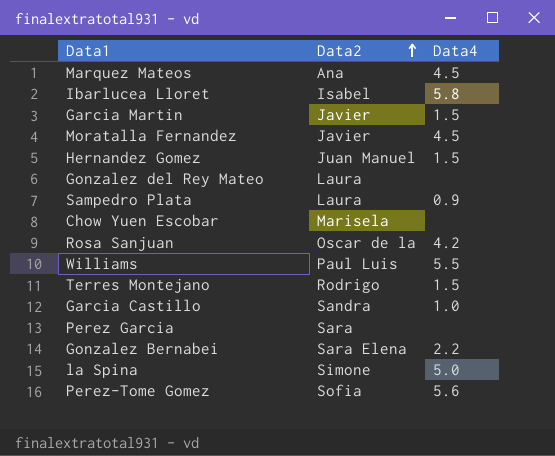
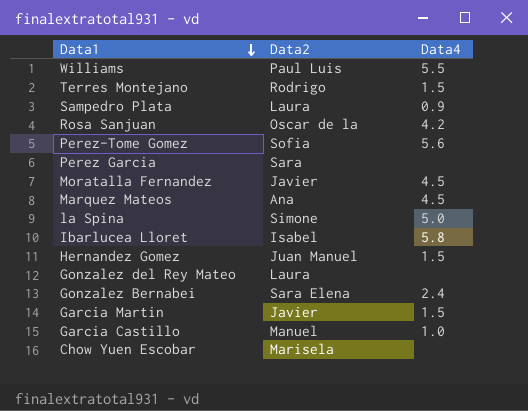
row order: Data2 ascending -> Data1 descending
Gonzalez Bernabei | Data4: 2.2 -> 2.4
Garcia Castillo | Data2: Sandra -> Manuel

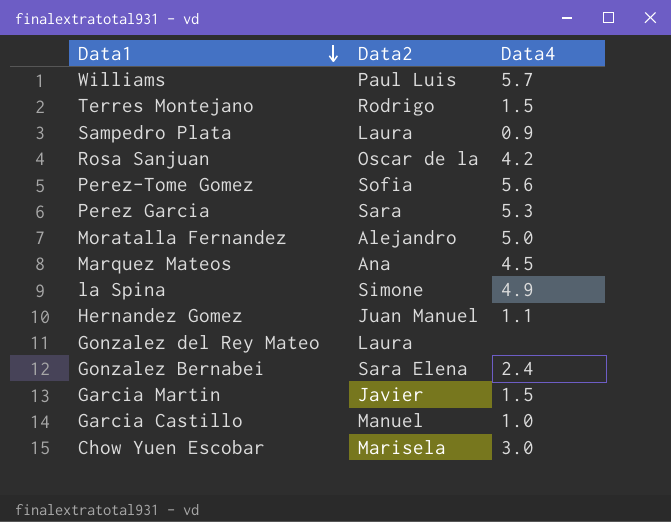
row Ibarlucea Lloret: Isabel | 5.8 -> none
Williams | Data4: 5.5 -> 5.7
Perez Garcia | Data4: none -> 5.3
Moratalla Fernandez | Data2: Javier -> Alejandro
Moratalla Fernandez | Data4: 4.5 -> 5.0
la Spina | Data4: 5.0 -> 4.9
Hernandez Gomez | Data4: 1.5 -> 1.1
Chow Yuen Escobar | Data4: none -> 3.0

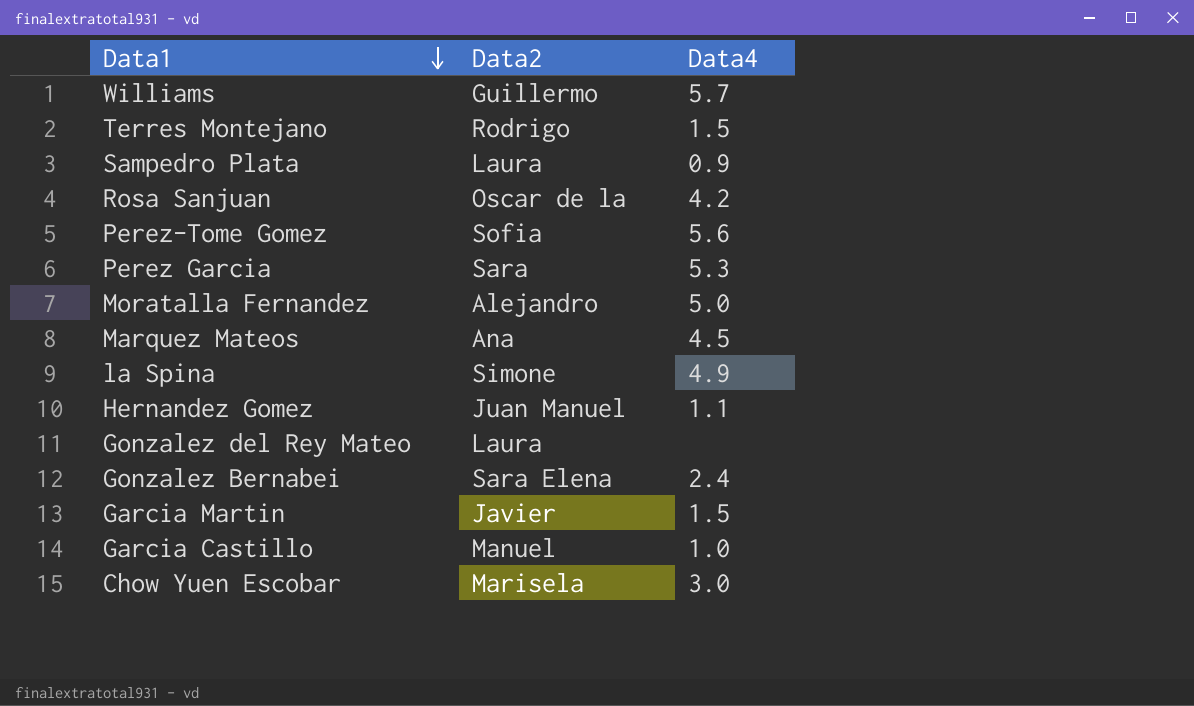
Williams | Data2: Paul Luis -> Guillermo

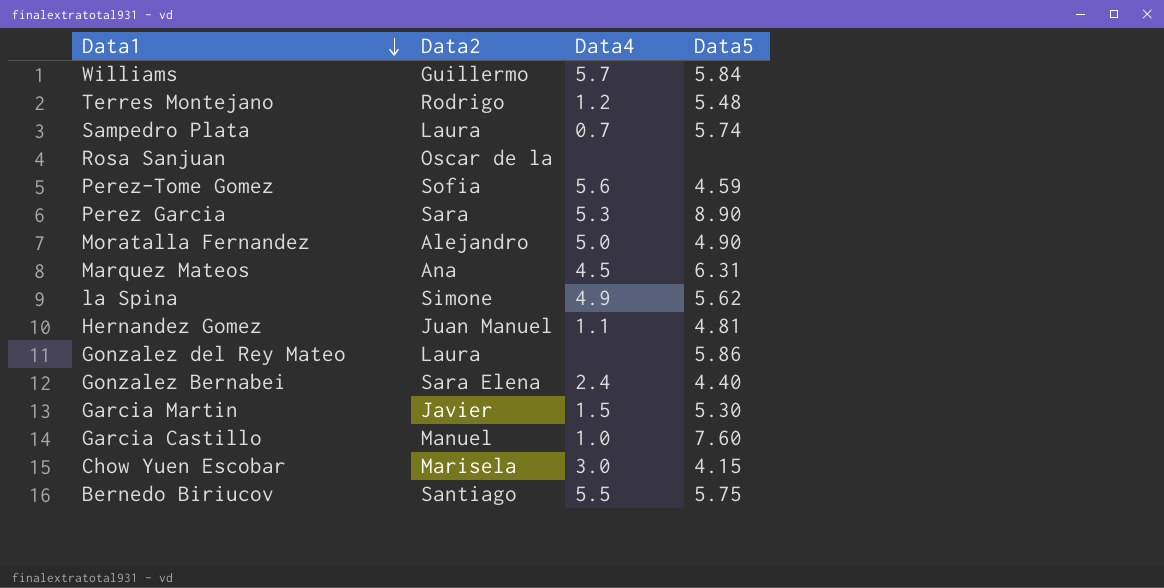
column Data5 | position: none -> 4
Terres Montejano | Data4: 1.5 -> 1.2
Sampedro Plata | Data4: 0.9 -> 0.7
Rosa Sanjuan | Data4: 4.2 -> none
row Bernedo Biriucov: none -> Santiago | 5.5 | 5.75

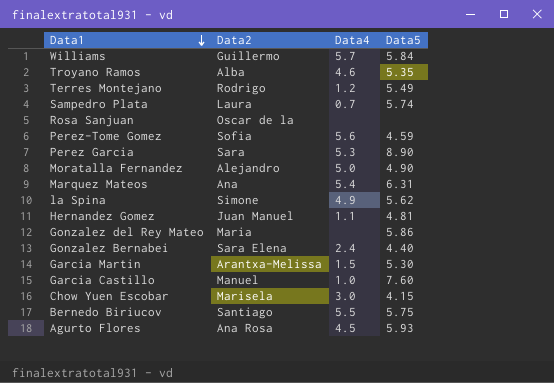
row Troyano Ramos: none -> Alba | 4.6 | 5.35
Terres Montejano | Data5: 5.48 -> 5.49
Marquez Mateos | Data4: 4.5 -> 5.4
Gonzalez del Rey Mateo | Data2: Laura -> Maria
Garcia Martin | Data2: Javier -> Arantxa-Melissa
row Agurto Flores: none -> Ana Rosa | 4.5 | 5.93

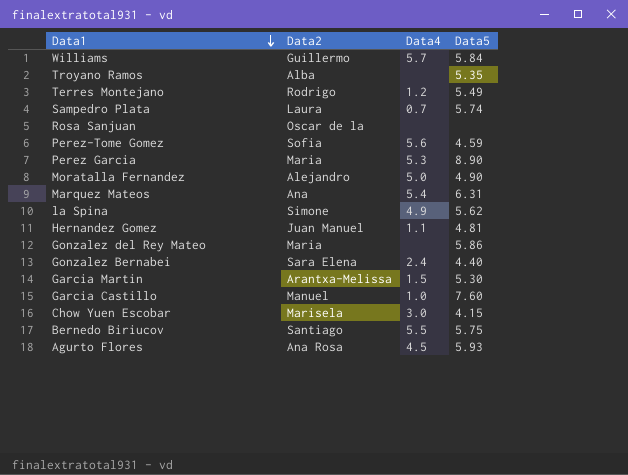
Troyano Ramos | Data4: 4.6 -> none
Perez Garcia | Data2: Sara -> Maria

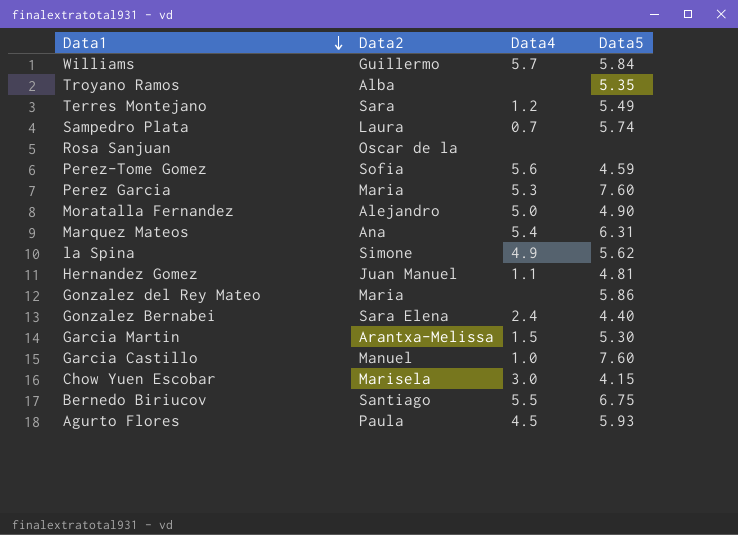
Terres Montejano | Data2: Rodrigo -> Sara
Perez Garcia | Data5: 8.90 -> 7.60
Bernedo Biriucov | Data5: 5.75 -> 6.75
Agurto Flores | Data2: Ana Rosa -> Paula

